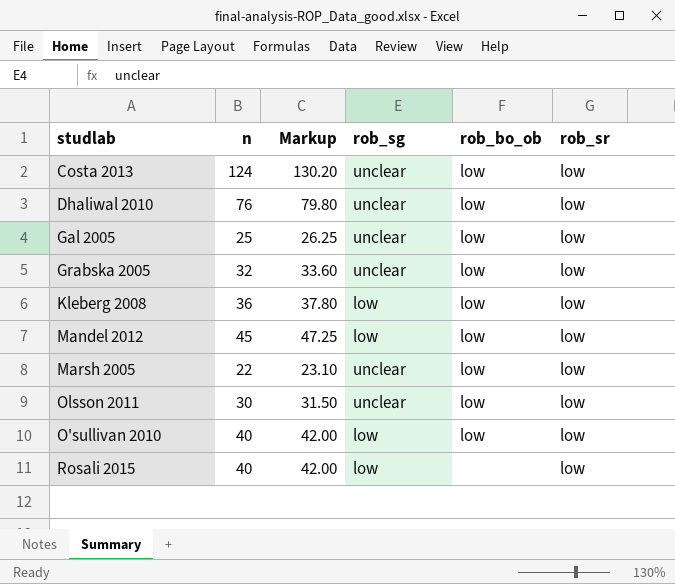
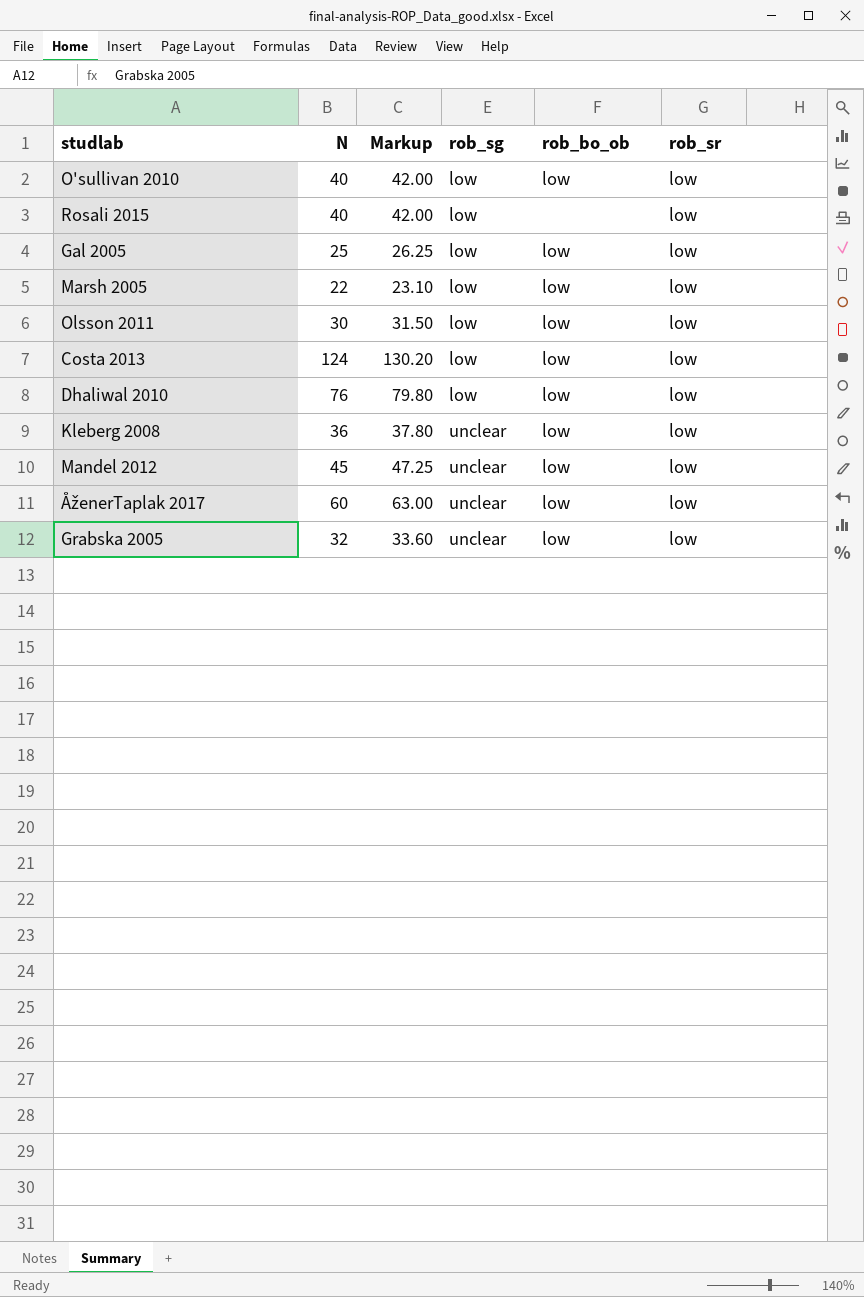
row order: none -> rob_sg ascending
column name: n -> N
Gal 2005 | rob_sg: unclear -> low
Marsh 2005 | rob_sg: unclear -> low
Olsson 2011 | rob_sg: unclear -> low
Costa 2013 | rob_sg: unclear -> low
Dhaliwal 2010 | rob_sg: unclear -> low
Kleberg 2008 | rob_sg: low -> unclear
Mandel 2012 | rob_sg: low -> unclear
row ÅženerTaplak 2017: none -> 60 | 63.00 | unclear | low | low

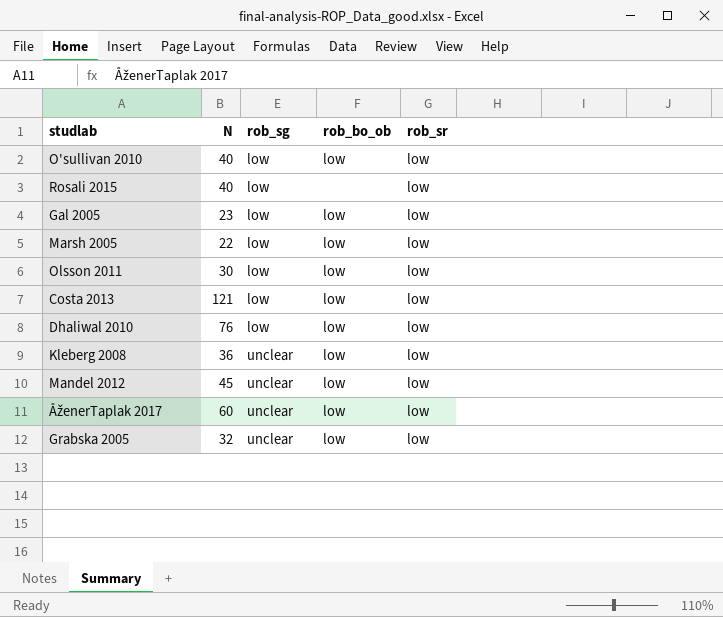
column Markup | formula: [N] * 1.05 -> none
Gal 2005 | N: 25 -> 23
Costa 2013 | N: 124 -> 121

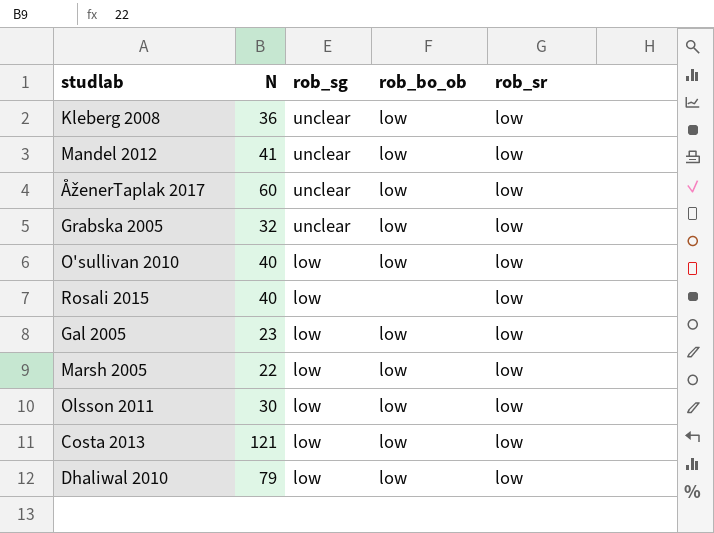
row order: rob_sg ascending -> rob_sg descending
Mandel 2012 | N: 45 -> 41
Dhaliwal 2010 | N: 76 -> 79

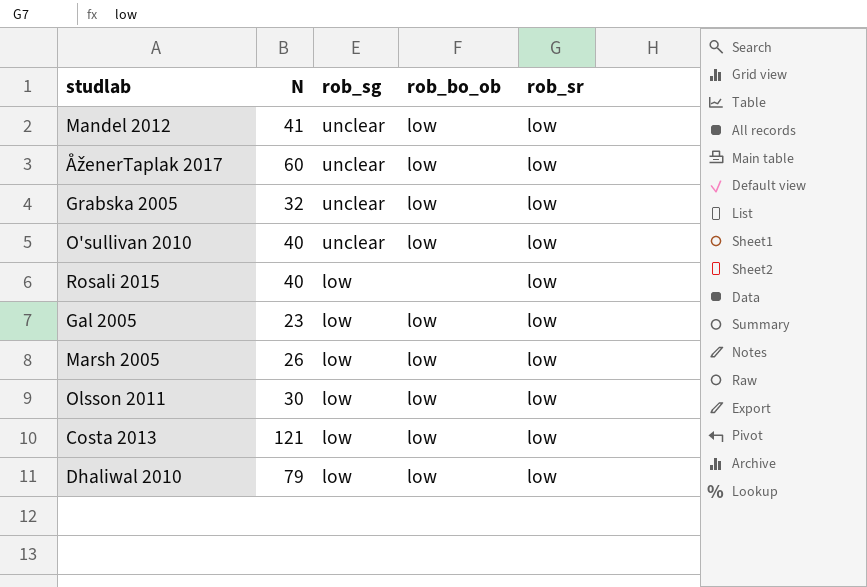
row Kleberg 2008: 36 | unclear | low | low -> none
O'sullivan 2010 | rob_sg: low -> unclear
Marsh 2005 | N: 22 -> 26

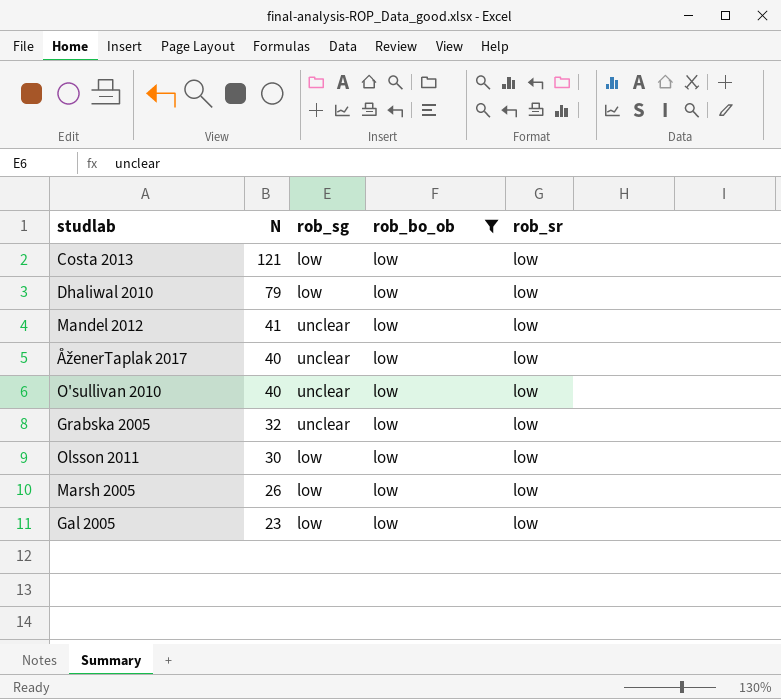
filter: none -> rob_bo_ob = low
row order: rob_sg descending -> N descending
ÅženerTaplak 2017 | N: 60 -> 40

